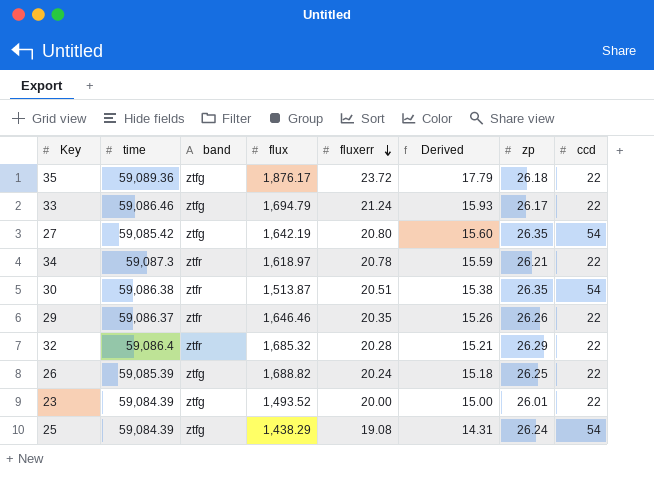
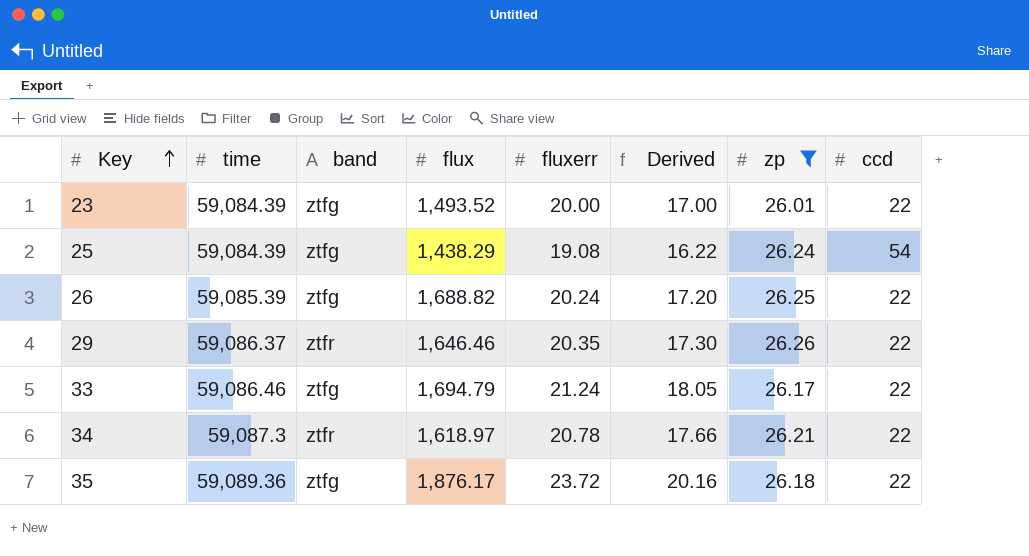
filter: none -> zp <= 26.26
row order: fluxerr descending -> Key ascending
column Derived | formula: [fluxerr] * 0.75 -> [fluxerr] * 0.85

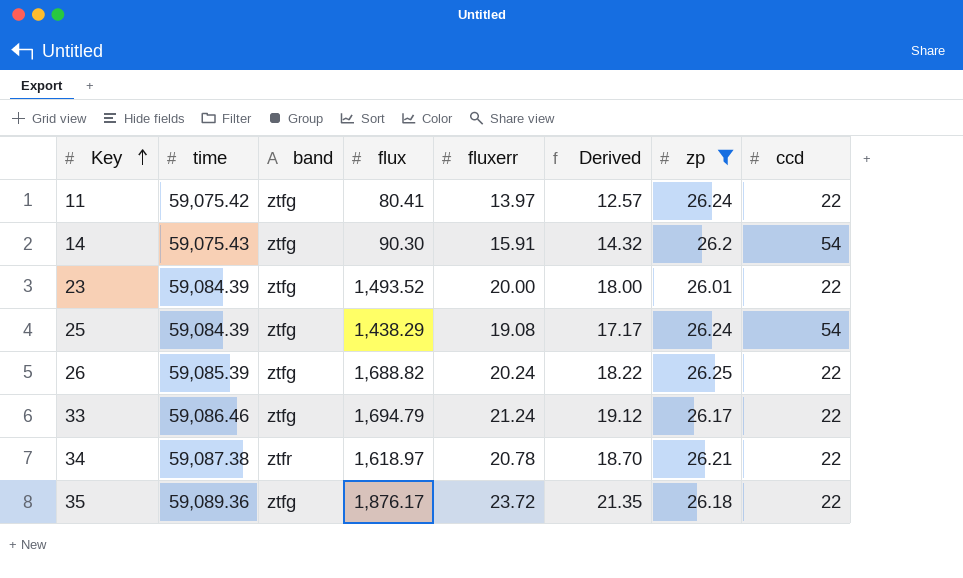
column Derived | formula: [fluxerr] * 0.85 -> [fluxerr] * 0.9
row 29: 59,086.37 | ztfr | 1,646.46 | 20.35 | 17.30 | 26.26 | 22 -> none
row 11: none -> 59,075.42 | ztfg | 80.41 | 13.97 | 12.57 | 26.24 | 22
row 14: none -> 59,075.43 | ztfg | 90.30 | 15.91 | 14.32 | 26.2 | 54
34 | time: 59,087.3 -> 59,087.38

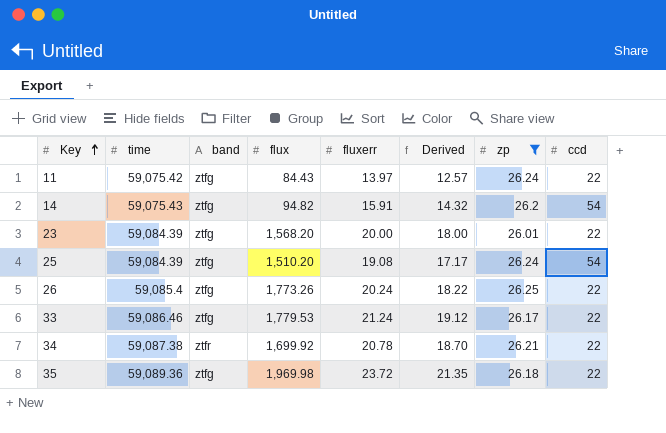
11 | flux: 80.41 -> 84.43
14 | flux: 90.30 -> 94.82
23 | flux: 1,493.52 -> 1,568.20
25 | flux: 1,438.29 -> 1,510.20
26 | time: 59,085.39 -> 59,085.4
26 | flux: 1,688.82 -> 1,773.26
33 | flux: 1,694.79 -> 1,779.53
34 | flux: 1,618.97 -> 1,699.92
35 | flux: 1,876.17 -> 1,969.98

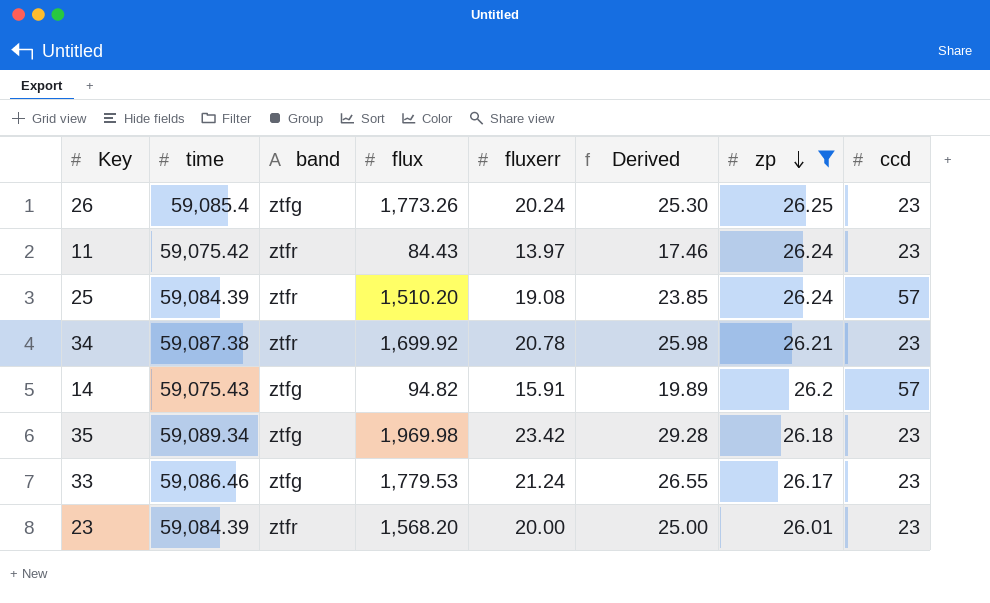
row order: Key ascending -> zp descending
column Derived | formula: [fluxerr] * 0.9 -> [fluxerr] * 1.25
26 | ccd: 22 -> 23
11 | band: ztfg -> ztfr
11 | ccd: 22 -> 23
25 | band: ztfg -> ztfr
25 | ccd: 54 -> 57
34 | ccd: 22 -> 23
14 | ccd: 54 -> 57
35 | time: 59,089.36 -> 59,089.34
35 | fluxerr: 23.72 -> 23.42
35 | ccd: 22 -> 23
33 | ccd: 22 -> 23
23 | band: ztfg -> ztfr
23 | ccd: 22 -> 23

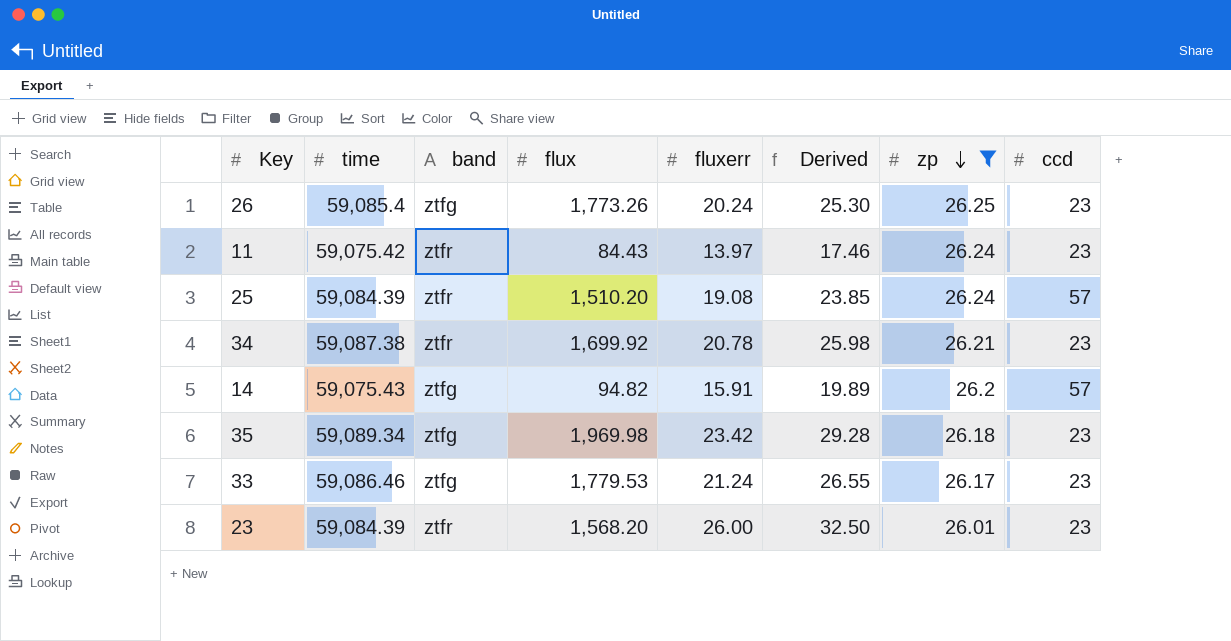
23 | fluxerr: 20.00 -> 26.00
23 | Derived: 25.00 -> 32.50

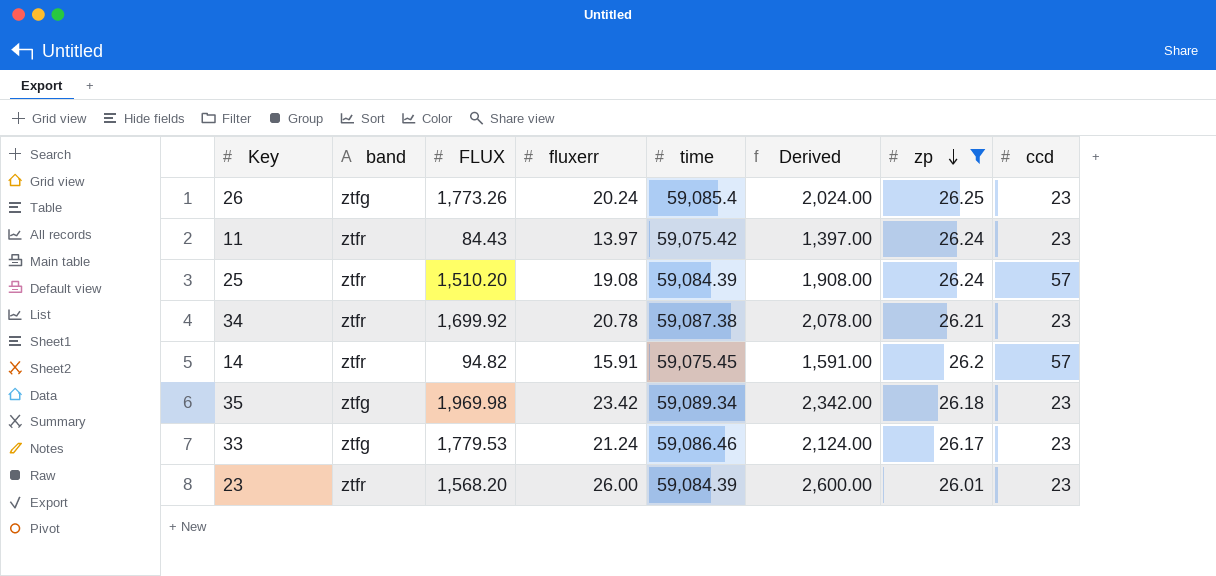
column name: flux -> FLUX
column time | position: 2 -> 5
column Derived | formula: [fluxerr] * 1.25 -> [fluxerr] * 100
14 | band: ztfg -> ztfr
14 | time: 59,075.43 -> 59,075.45

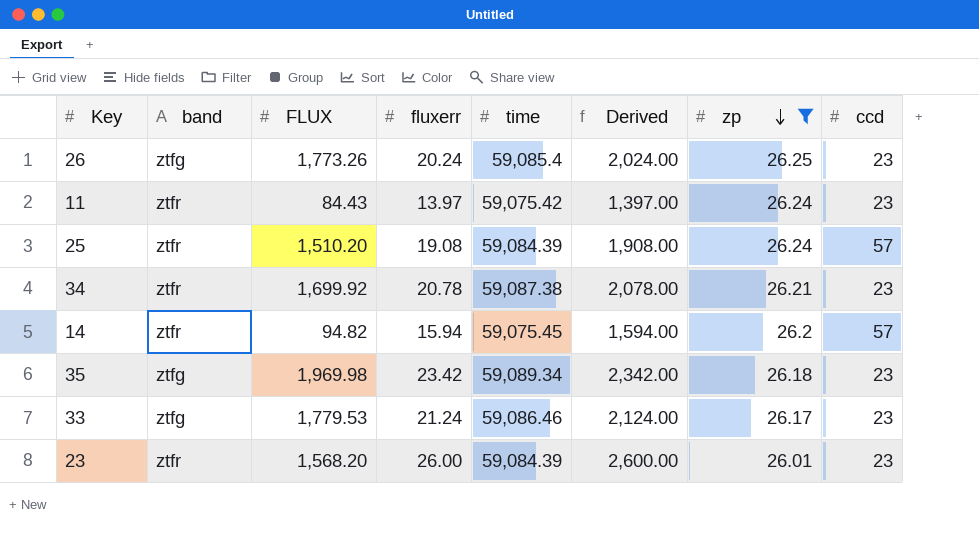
14 | fluxerr: 15.91 -> 15.94
14 | Derived: 1,591.00 -> 1,594.00

